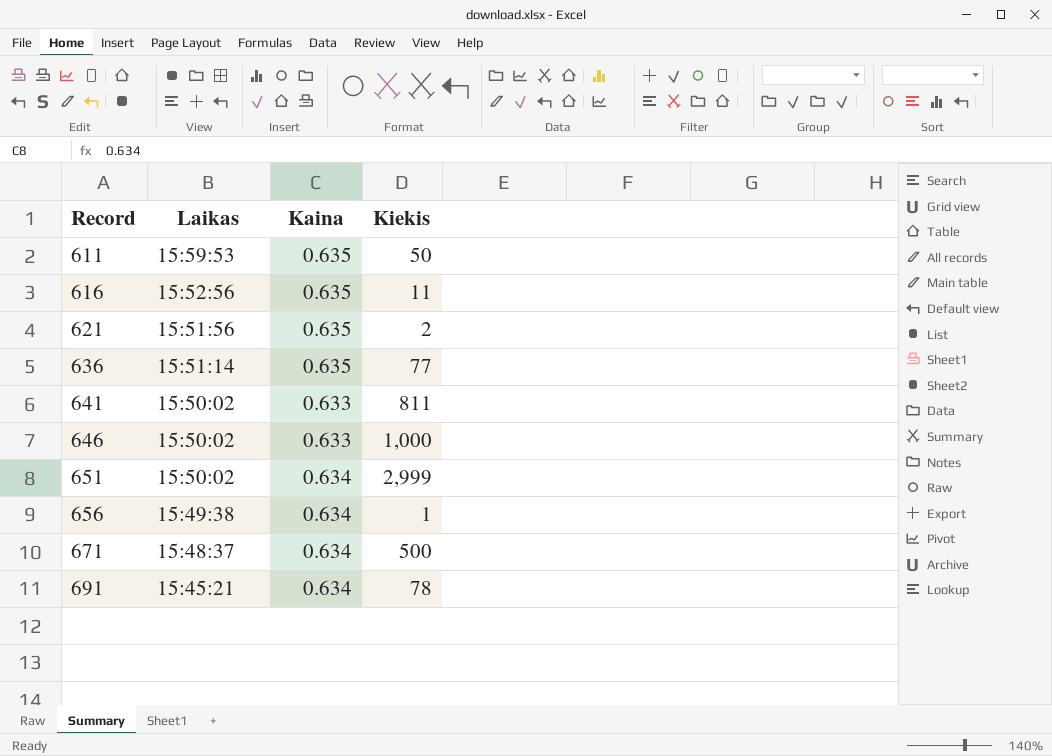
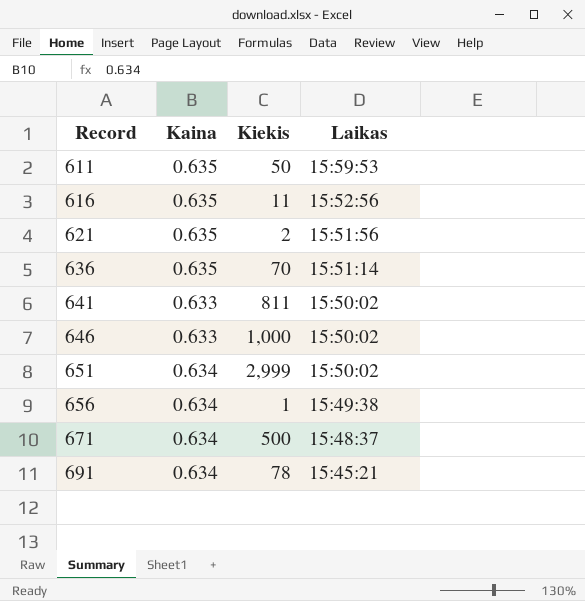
column Laikas | position: 2 -> 4
636 | Kiekis: 77 -> 70

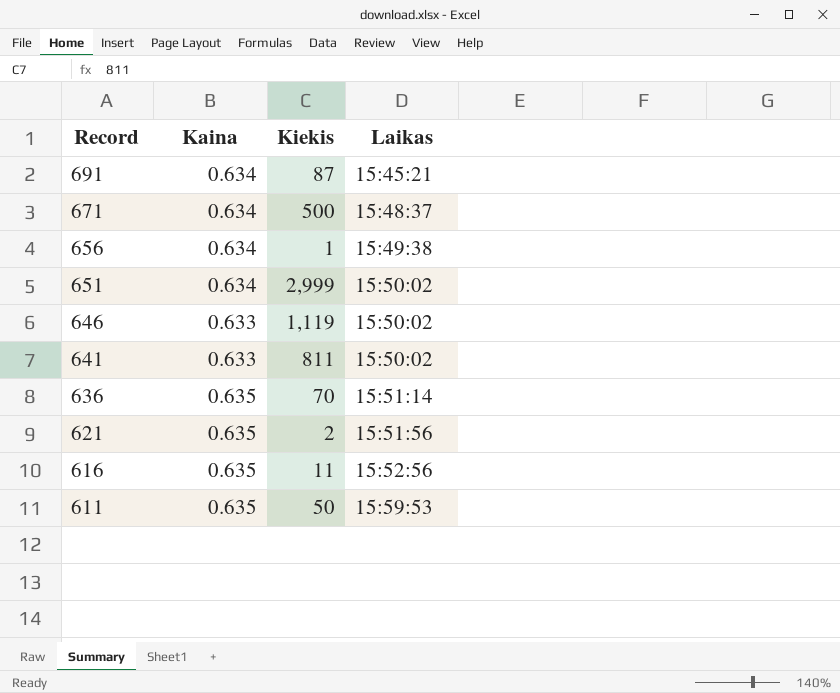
row order: Record ascending -> Record descending
691 | Kiekis: 78 -> 87
646 | Kiekis: 1,000 -> 1,119

